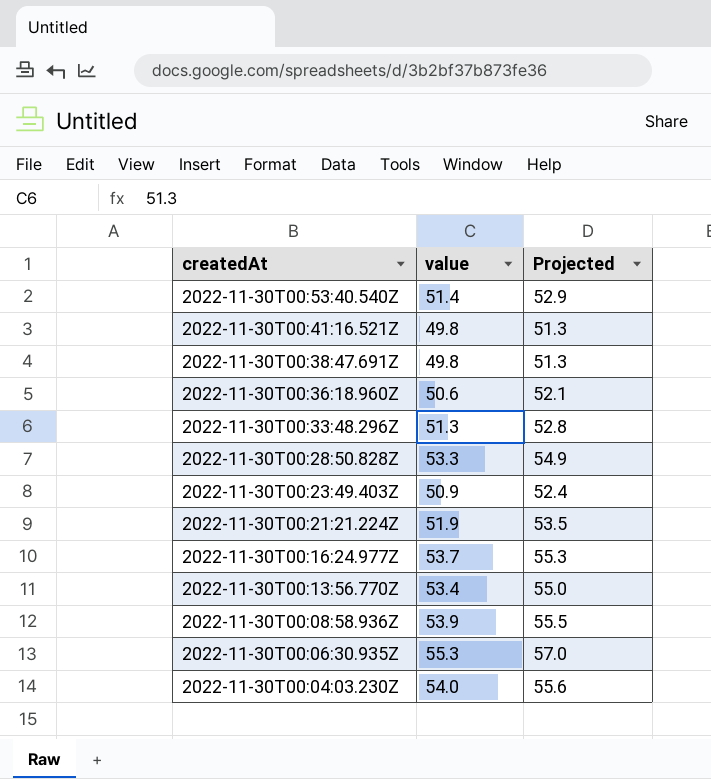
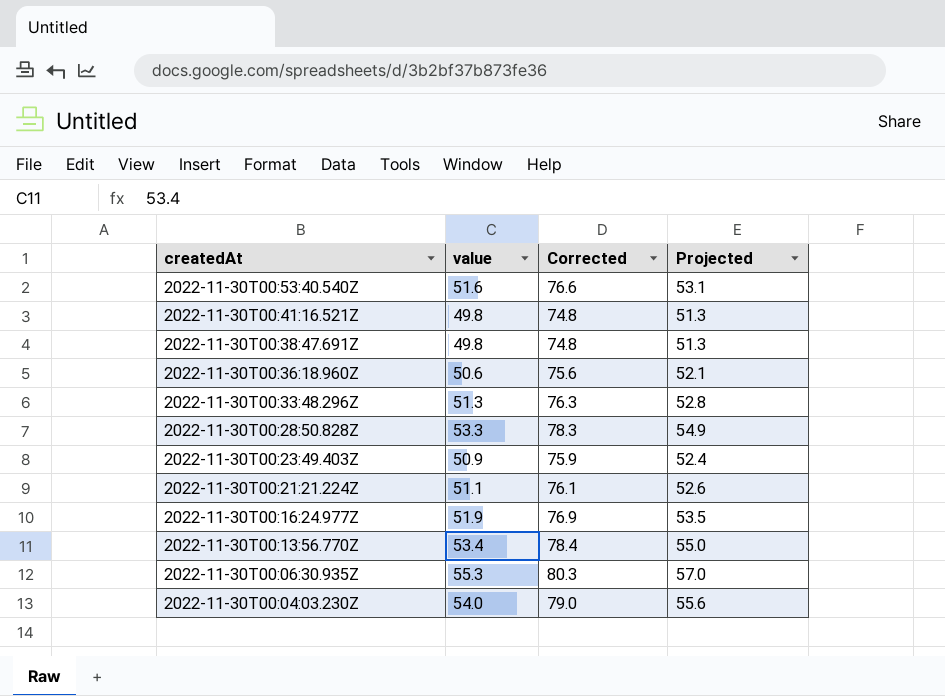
column Corrected | formula: none -> [value] + 25
row 2022-11-30T00:08:58.936Z: 53.9 | 55.5 -> none
2022-11-30T00:53:40.540Z | value: 51.4 -> 51.6
2022-11-30T00:53:40.540Z | Projected: 52.9 -> 53.1
2022-11-30T00:21:21.224Z | value: 51.9 -> 51.1
2022-11-30T00:21:21.224Z | Projected: 53.5 -> 52.6
2022-11-30T00:16:24.977Z | value: 53.7 -> 51.9
2022-11-30T00:16:24.977Z | Projected: 55.3 -> 53.5

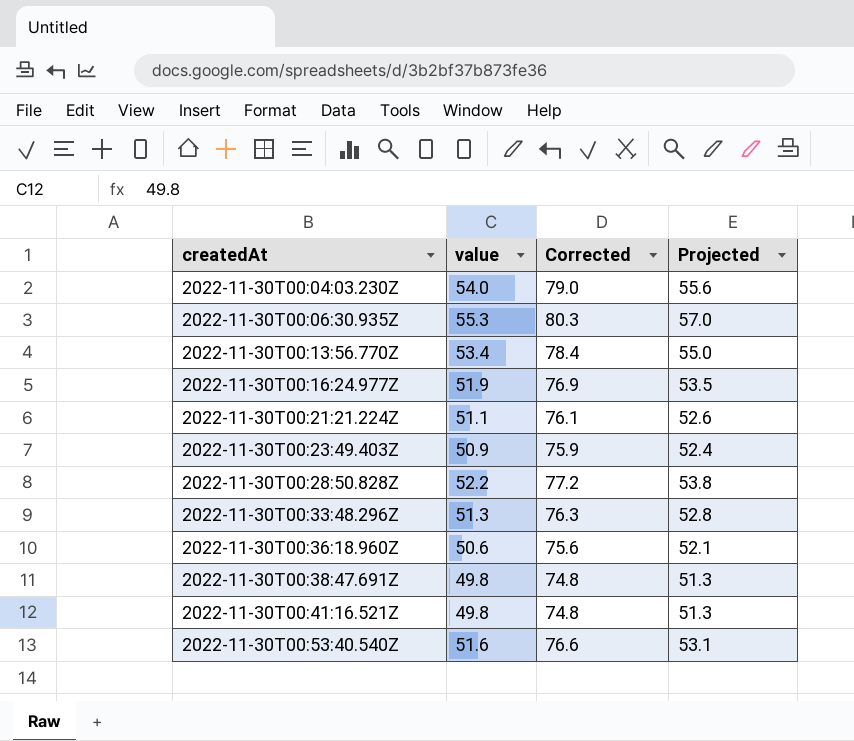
row order: createdAt descending -> createdAt ascending
2022-11-30T00:28:50.828Z | value: 53.3 -> 52.2
2022-11-30T00:28:50.828Z | Corrected: 78.3 -> 77.2
2022-11-30T00:28:50.828Z | Projected: 54.9 -> 53.8

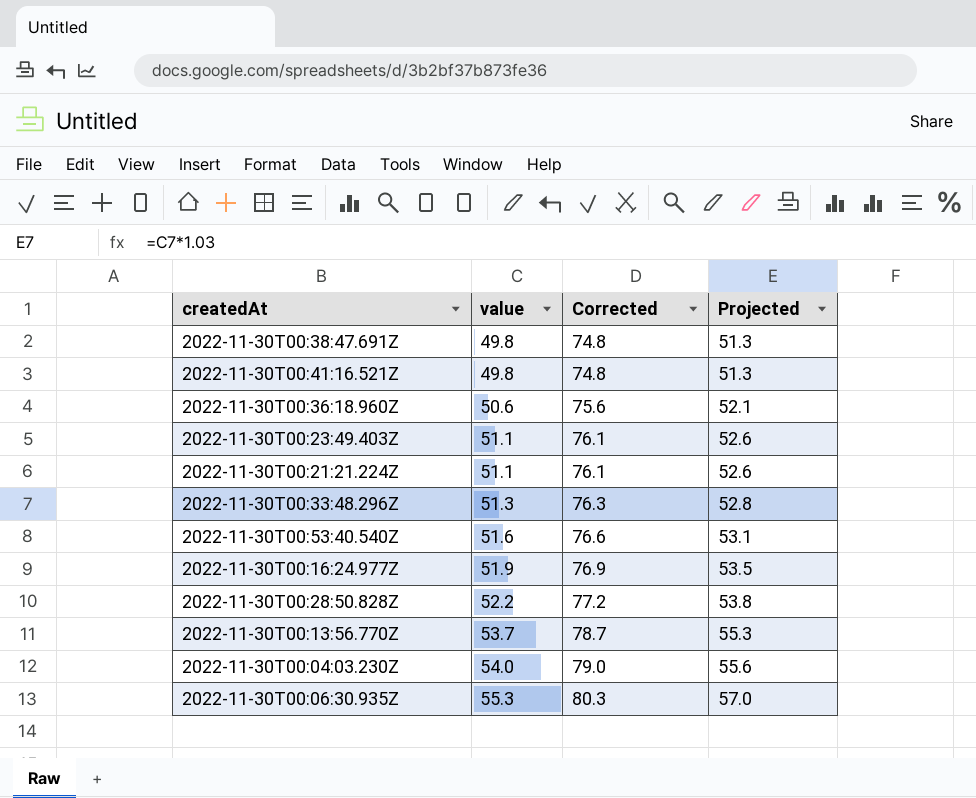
row order: createdAt ascending -> value ascending
2022-11-30T00:23:49.403Z | value: 50.9 -> 51.1
2022-11-30T00:23:49.403Z | Corrected: 75.9 -> 76.1
2022-11-30T00:23:49.403Z | Projected: 52.4 -> 52.6
2022-11-30T00:13:56.770Z | value: 53.4 -> 53.7
2022-11-30T00:13:56.770Z | Corrected: 78.4 -> 78.7
2022-11-30T00:13:56.770Z | Projected: 55.0 -> 55.3

